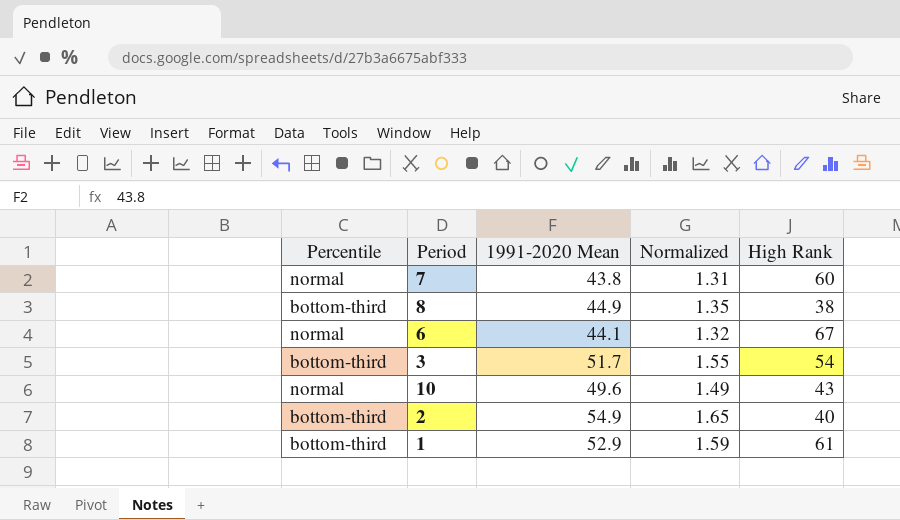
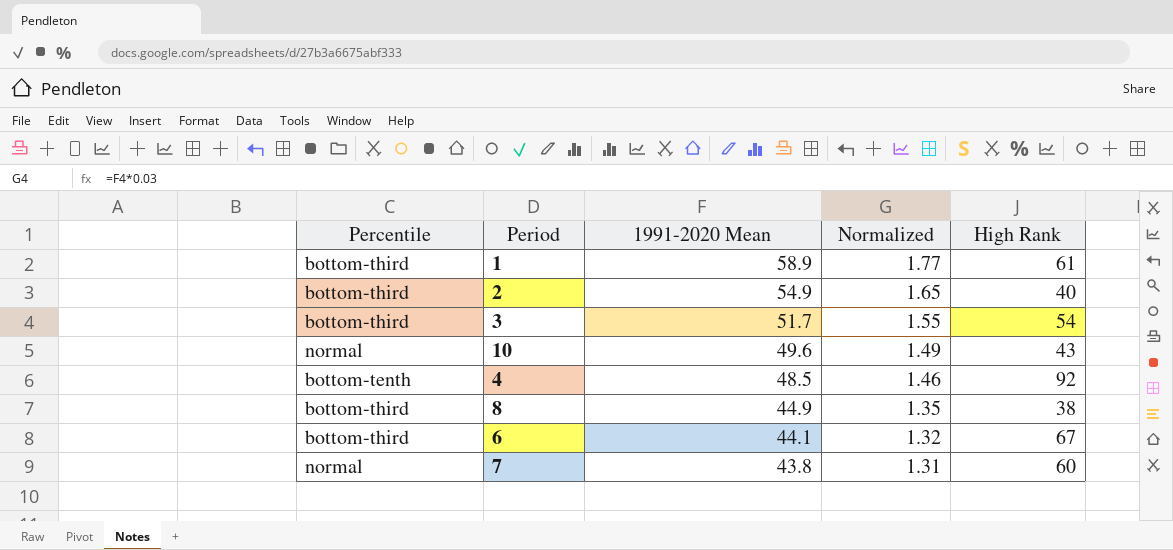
row order: none -> 1991-2020 Mean descending
1 | 1991-2020 Mean: 52.9 -> 58.9
1 | Normalized: 1.59 -> 1.77
row 4: none -> bottom-tenth | 48.5 | 1.46 | 92
6 | Percentile: normal -> bottom-third

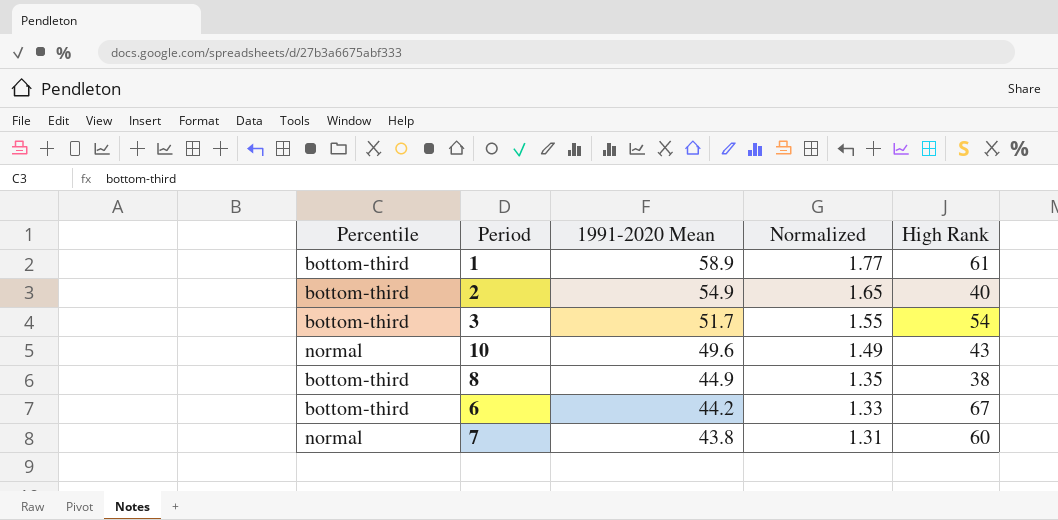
row 4: bottom-tenth | 48.5 | 1.46 | 92 -> none
6 | 1991-2020 Mean: 44.1 -> 44.2
6 | Normalized: 1.32 -> 1.33

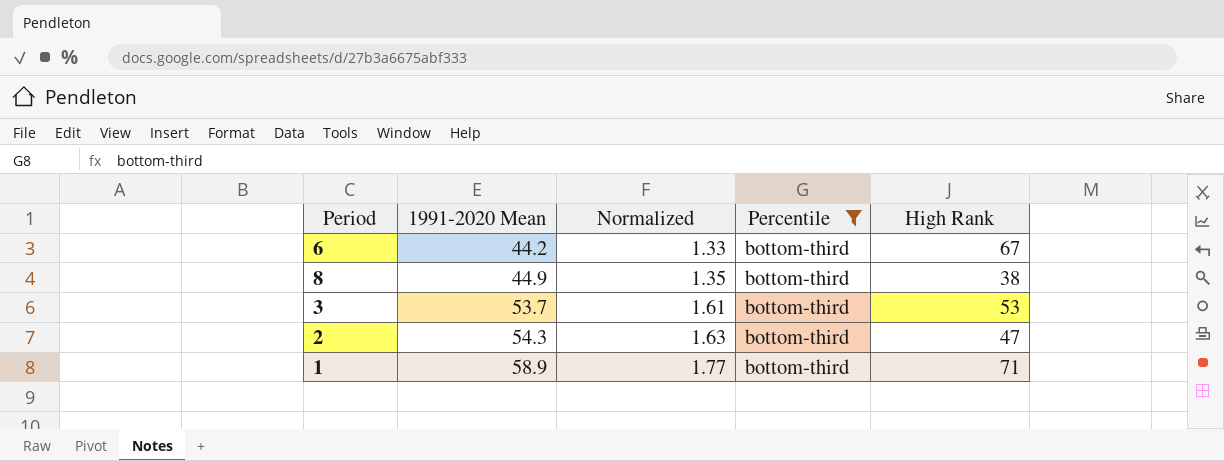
filter: none -> Percentile = bottom-third
row order: 1991-2020 Mean descending -> 1991-2020 Mean ascending
column Percentile | position: 1 -> 4
3 | 1991-2020 Mean: 51.7 -> 53.7
3 | Normalized: 1.55 -> 1.61
3 | High Rank: 54 -> 53
2 | 1991-2020 Mean: 54.9 -> 54.3
2 | Normalized: 1.65 -> 1.63
2 | High Rank: 40 -> 47
1 | High Rank: 61 -> 71

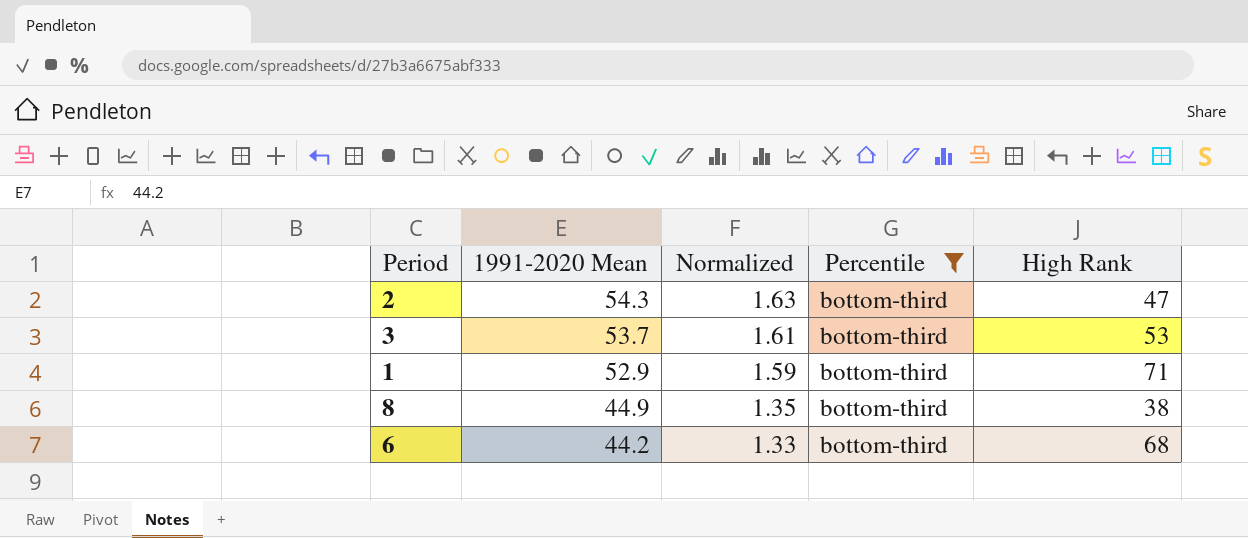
row order: 1991-2020 Mean ascending -> 1991-2020 Mean descending
1 | 1991-2020 Mean: 58.9 -> 52.9
1 | Normalized: 1.77 -> 1.59
6 | High Rank: 67 -> 68

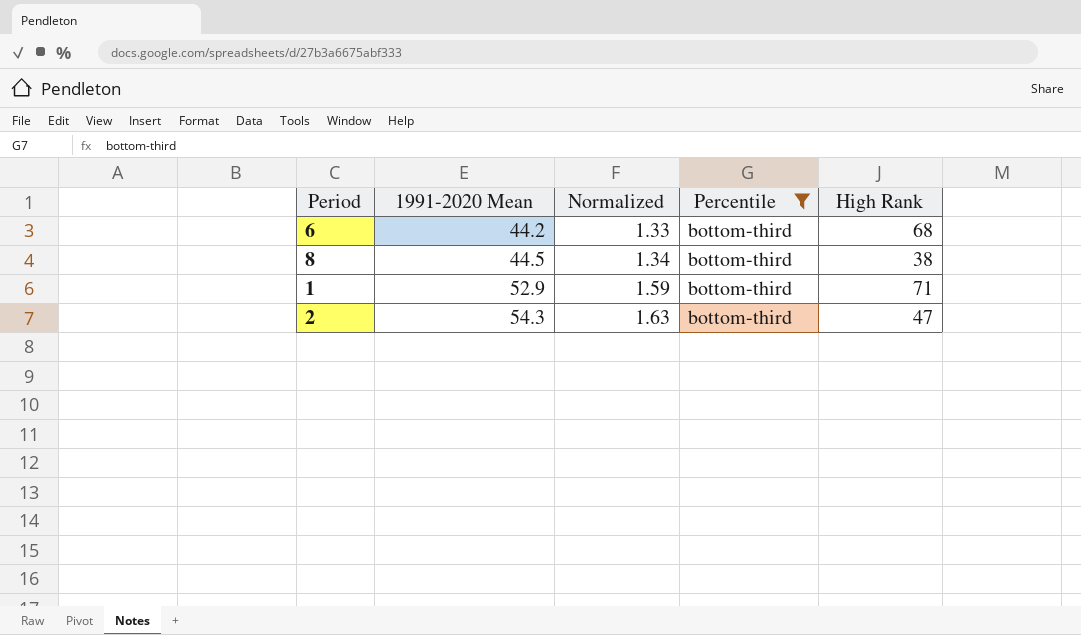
row order: 1991-2020 Mean descending -> 1991-2020 Mean ascending
row 3: 53.7 | 1.61 | bottom-third | 53 -> none
8 | 1991-2020 Mean: 44.9 -> 44.5
8 | Normalized: 1.35 -> 1.34

